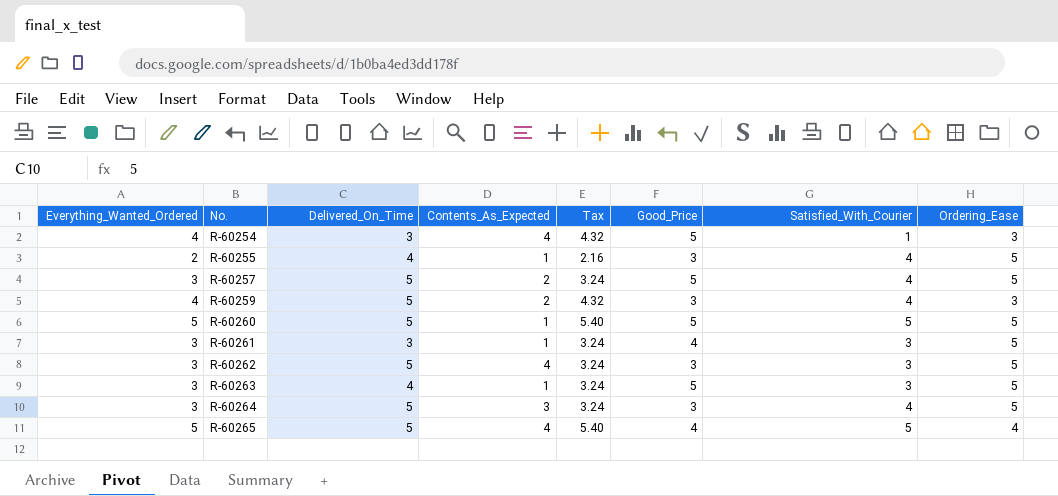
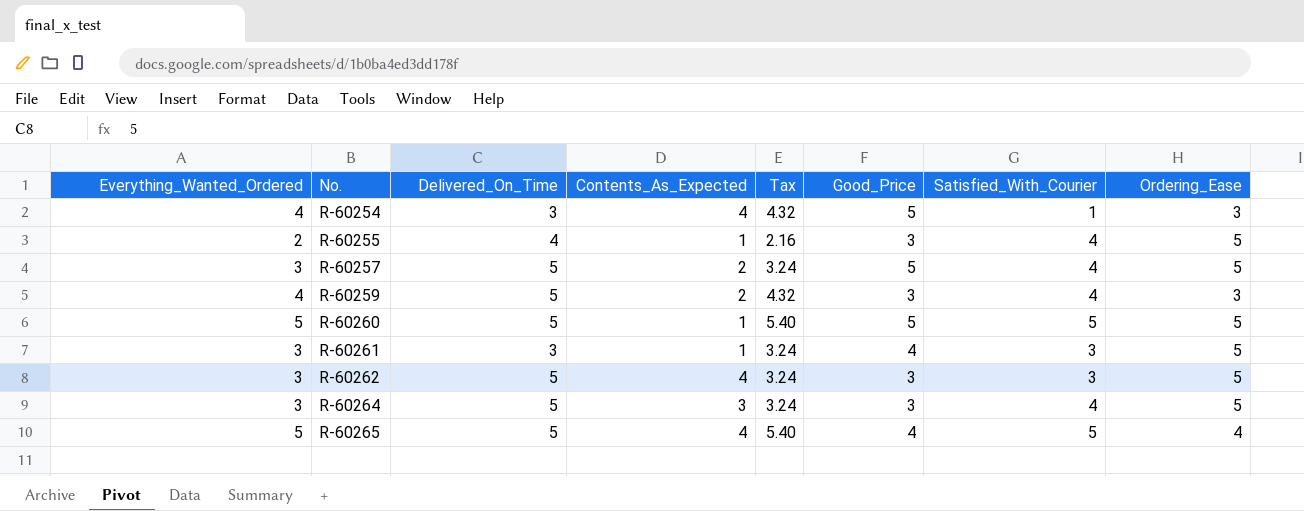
row R-60263: 3 | 4 | 1 | 3.24 | 5 | 3 | 5 -> none

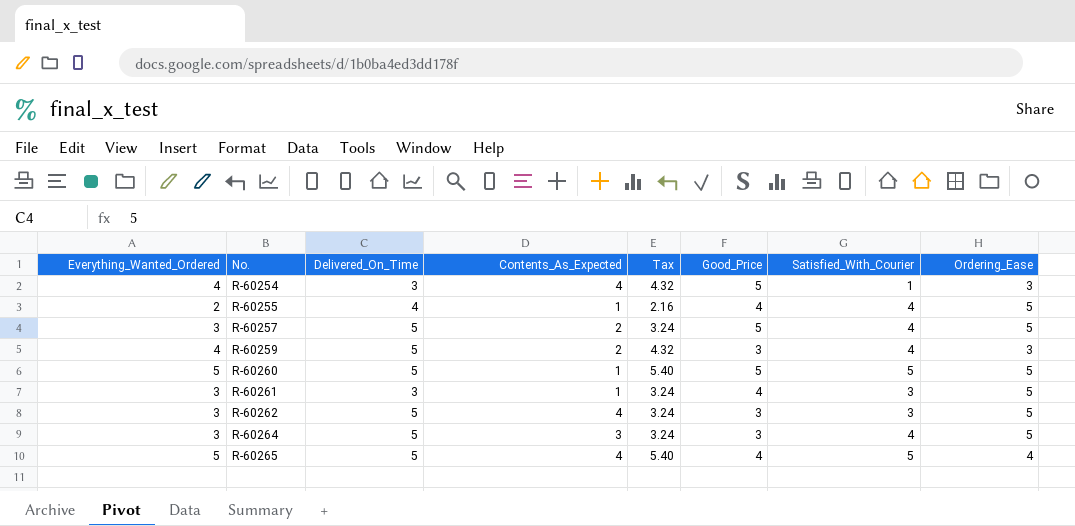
R-60255 | Good_Price: 3 -> 4

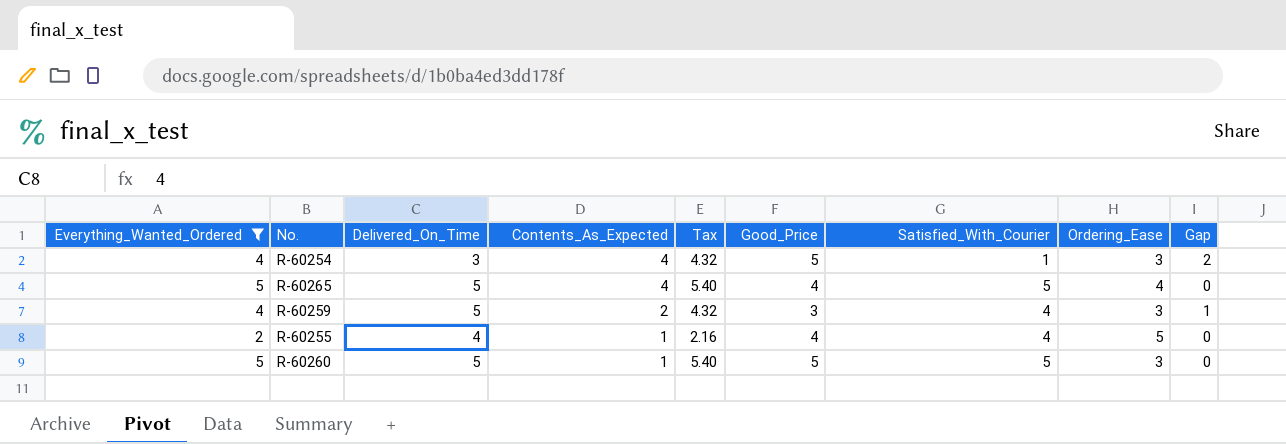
filter: none -> Everything_Wanted_Ordered != 3
row order: No. ascending -> Contents_As_Expected descending
column Gap | formula: none -> [Delivered_On_Time] - [Satisfied_With_Courier]
R-60260 | Ordering_Ease: 5 -> 3

